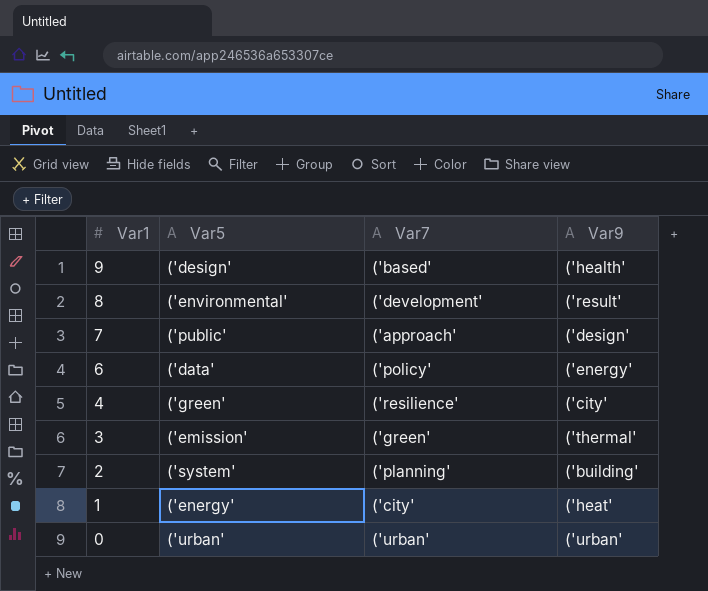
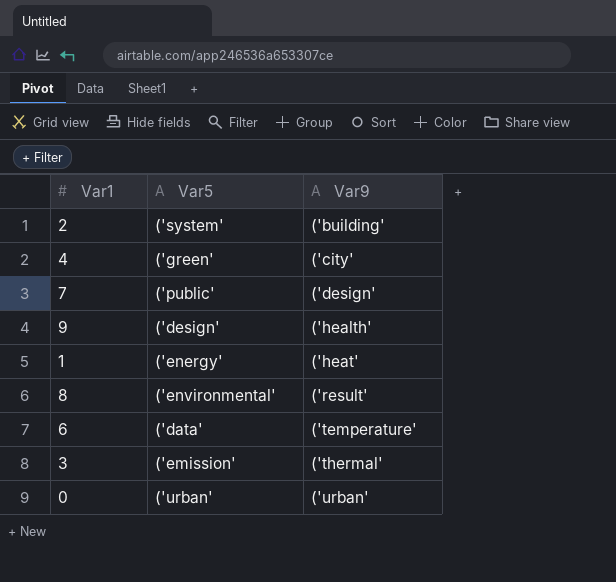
row order: Var1 descending -> Var9 ascending
column Var7 | position: 3 -> none
6 | Var9: ('energy' -> ('temperature'

